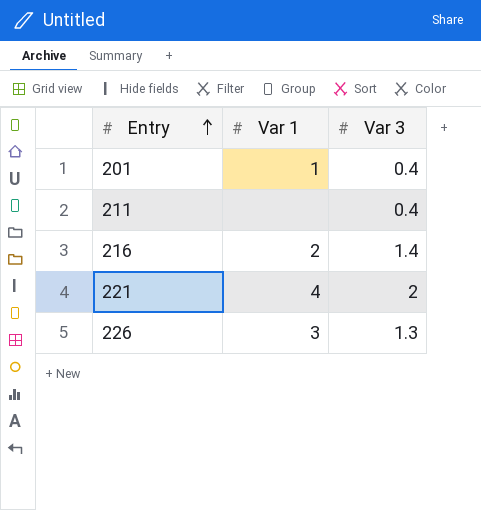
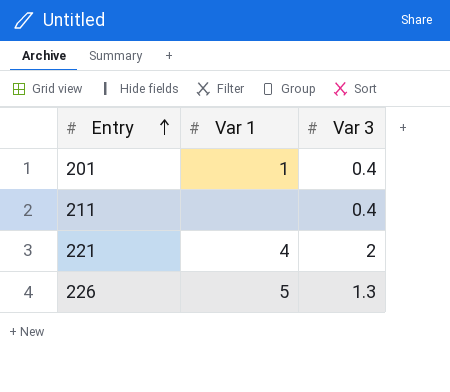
row 216: 2 | 1.4 -> none
226 | Var 1: 3 -> 5

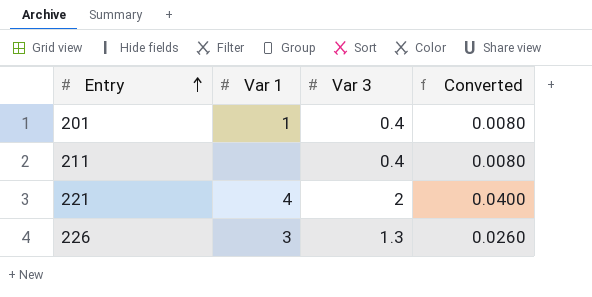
column Converted | formula: none -> [Var 3] * 0.02
226 | Var 1: 5 -> 3

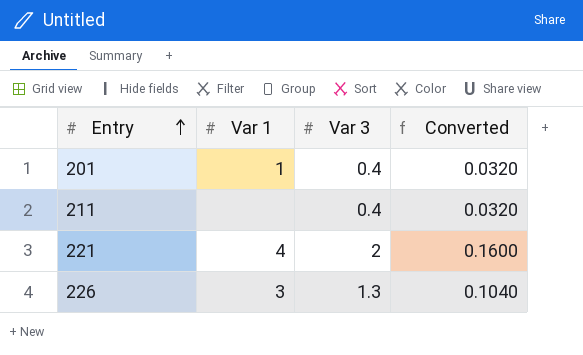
column Converted | formula: [Var 3] * 0.02 -> [Var 3] * 0.08

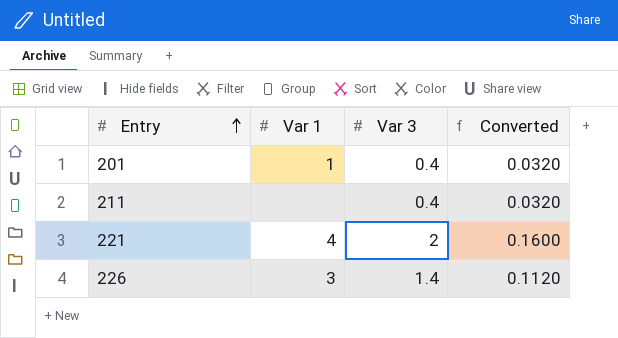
226 | Var 3: 1.3 -> 1.4
226 | Converted: 0.1040 -> 0.1120

